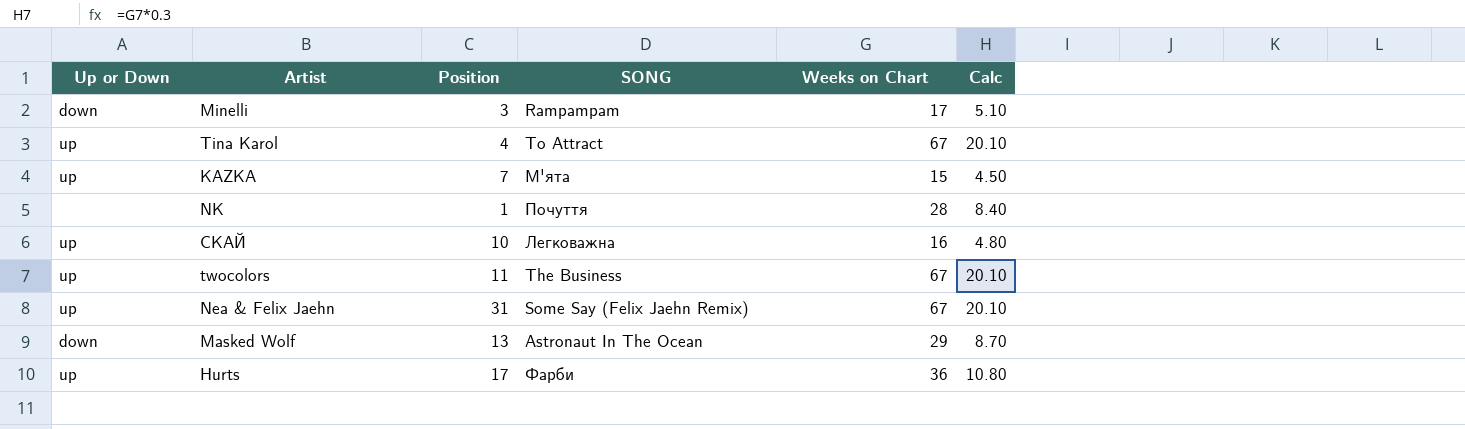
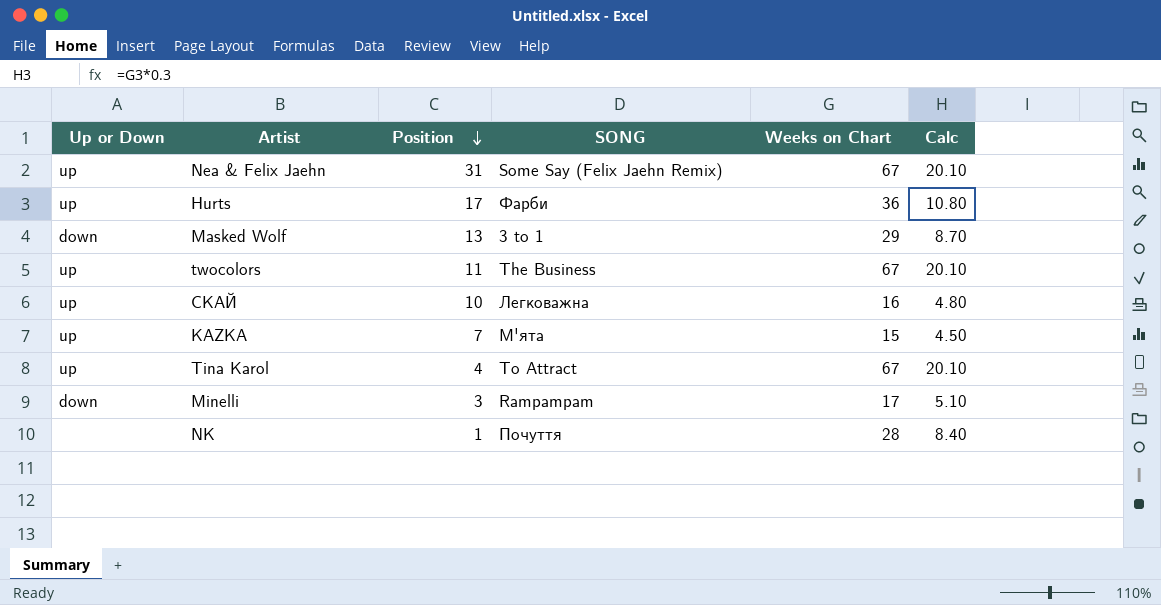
row order: none -> Position descending
Masked Wolf | SONG: Astronaut In The Ocean -> 3 to 1

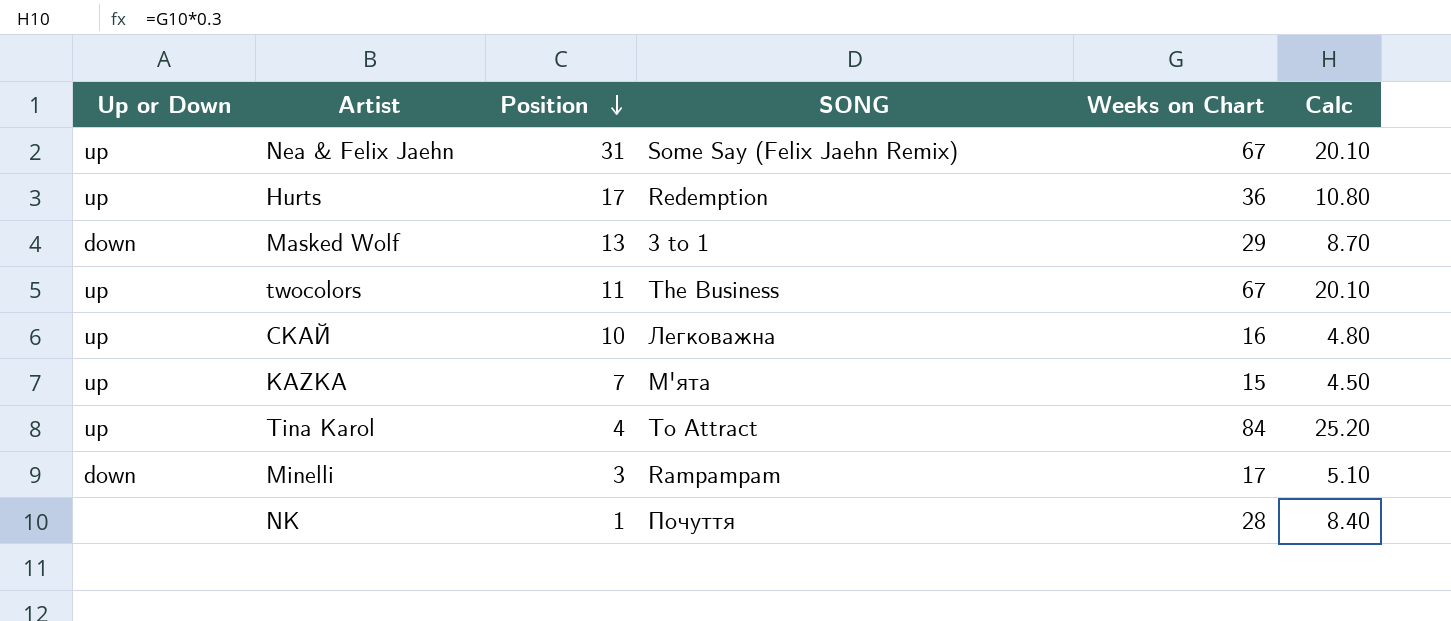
Hurts | SONG: Фарби -> Redemption
Tina Karol | Weeks on Chart: 67 -> 84
Tina Karol | Calc: 20.10 -> 25.20

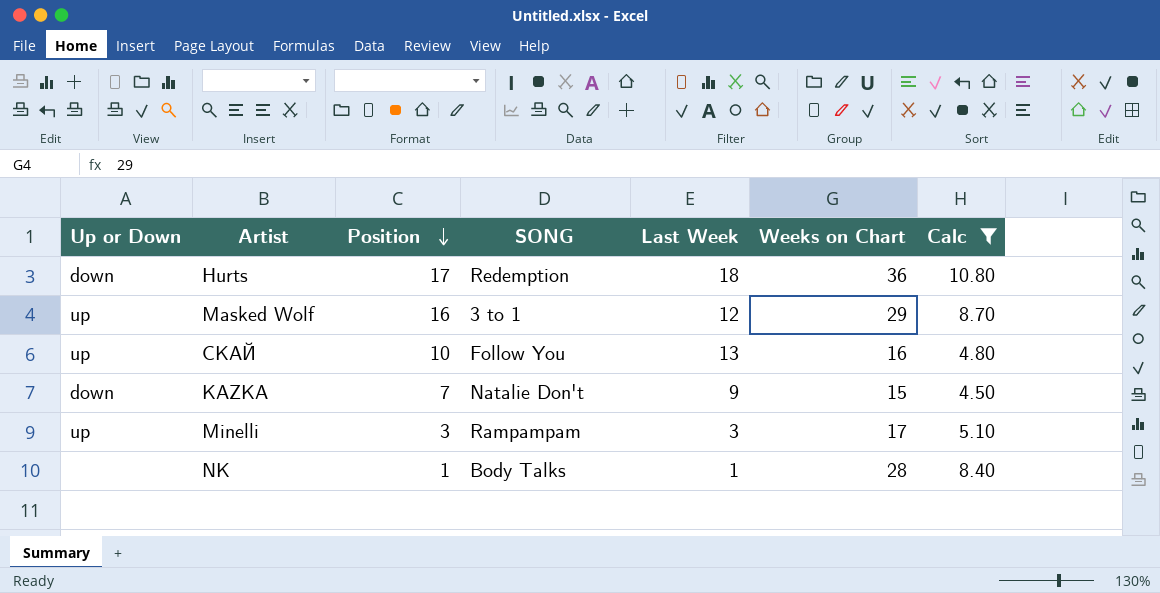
filter: none -> Calc <= 10.80
column Last Week | position: none -> 5
Hurts | Up or Down: up -> down
Masked Wolf | Up or Down: down -> up
Masked Wolf | Position: 13 -> 16
СКАЙ | SONG: Легковажна -> Follow You
KAZKA | Up or Down: up -> down
KAZKA | SONG: М'ята -> Natalie Don't
Minelli | Up or Down: down -> up
NK | SONG: Почуття -> Body Talks

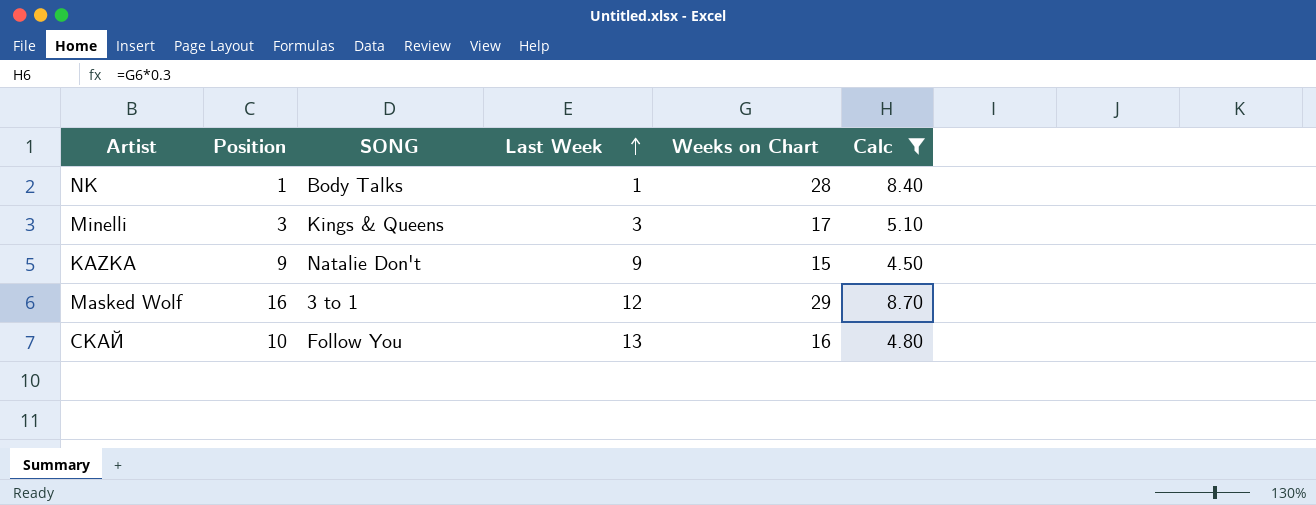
row order: Position descending -> Last Week ascending
column Up or Down | position: 1 -> none
row Hurts: down | 17 | Redemption | 18 | 36 | 10.80 -> none
Minelli | SONG: Rampampam -> Kings & Queens
KAZKA | Position: 7 -> 9

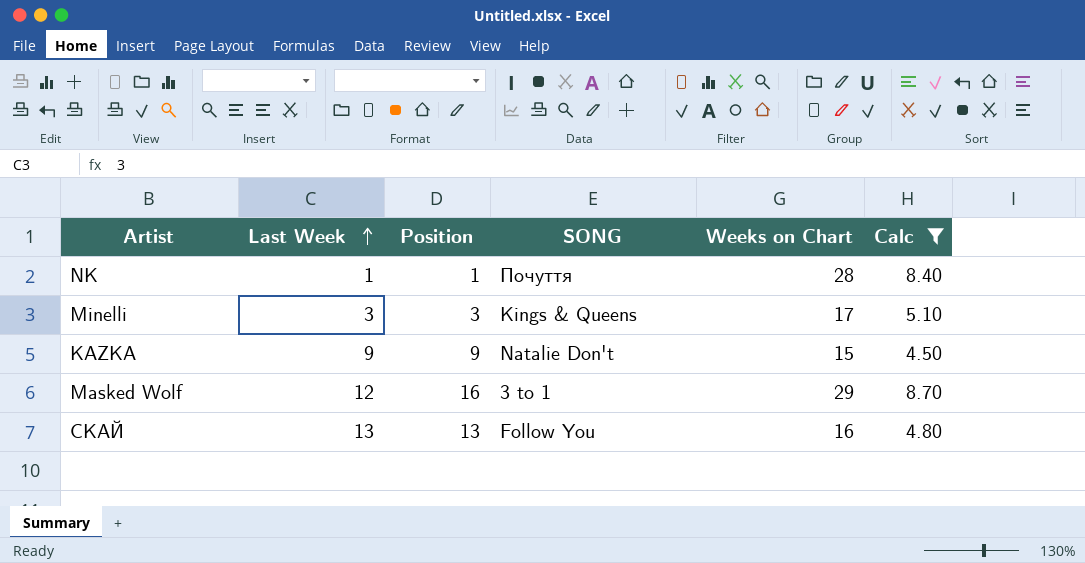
column Last Week | position: 4 -> 2
NK | SONG: Body Talks -> Почуття
СКАЙ | Position: 10 -> 13

